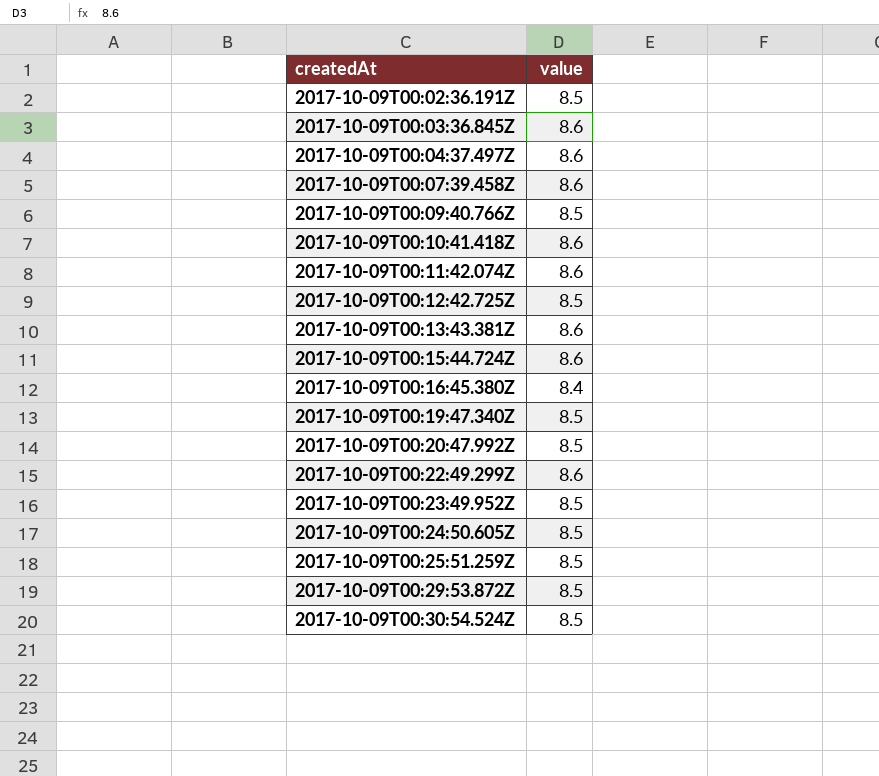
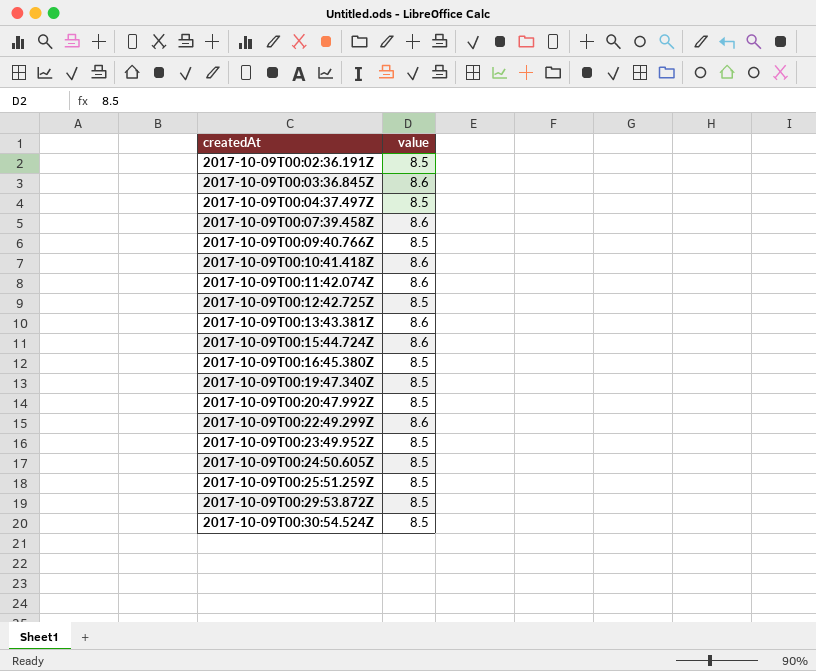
2017-10-09T00:04:37.497Z | value: 8.6 -> 8.5
2017-10-09T00:16:45.380Z | value: 8.4 -> 8.5

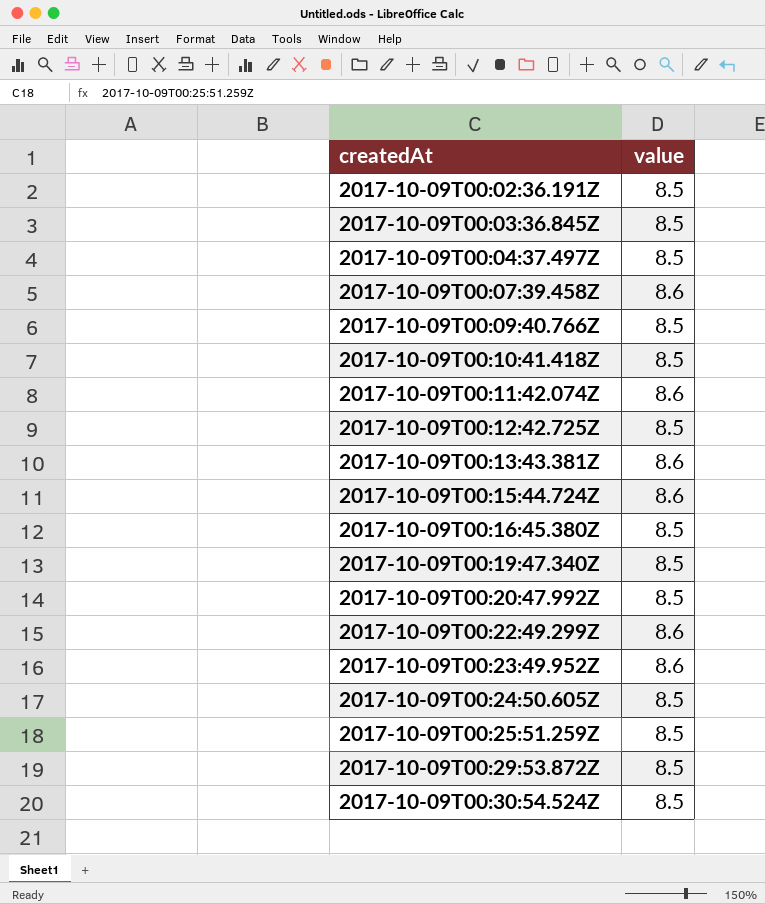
2017-10-09T00:03:36.845Z | value: 8.6 -> 8.5
2017-10-09T00:10:41.418Z | value: 8.6 -> 8.5
2017-10-09T00:23:49.952Z | value: 8.5 -> 8.6

